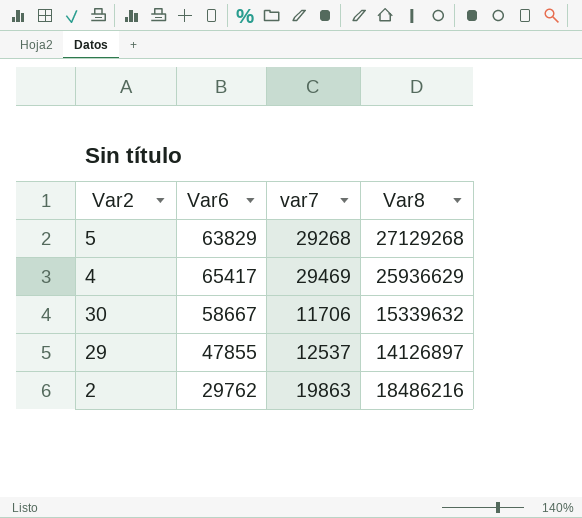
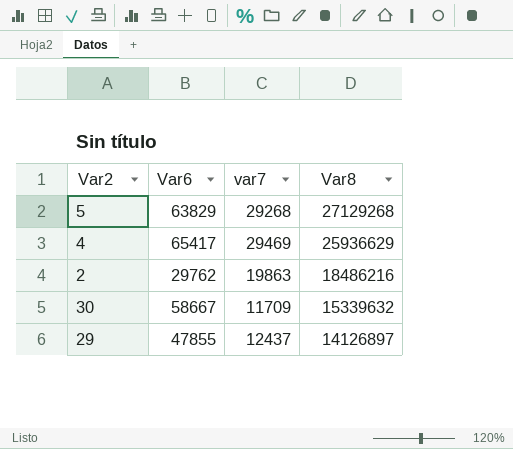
row order: none -> Var8 descending
30 | var7: 11706 -> 11709
29 | var7: 12537 -> 12437

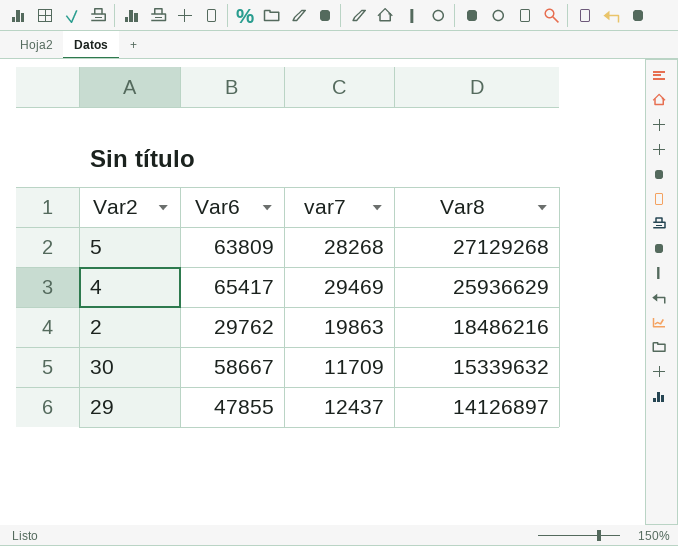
5 | Var6: 63829 -> 63809
5 | var7: 29268 -> 28268

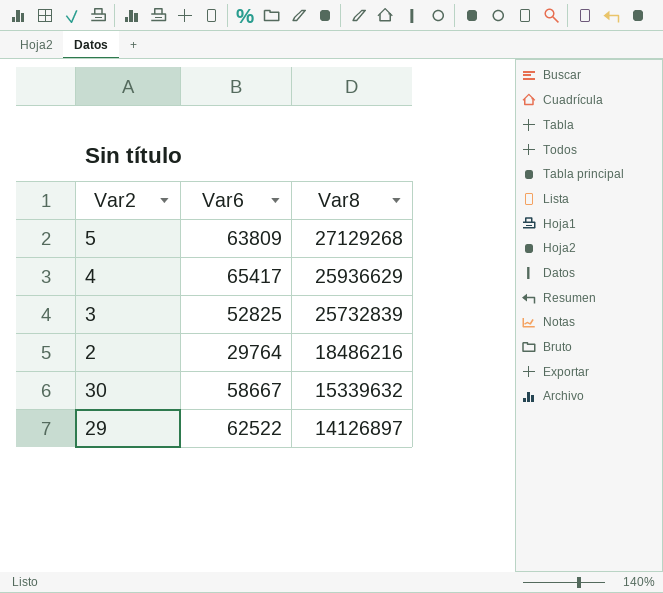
column var7 | position: 3 -> none
row 3: none -> 52825 | 25732839
2 | Var6: 29762 -> 29764
29 | Var6: 47855 -> 62522

